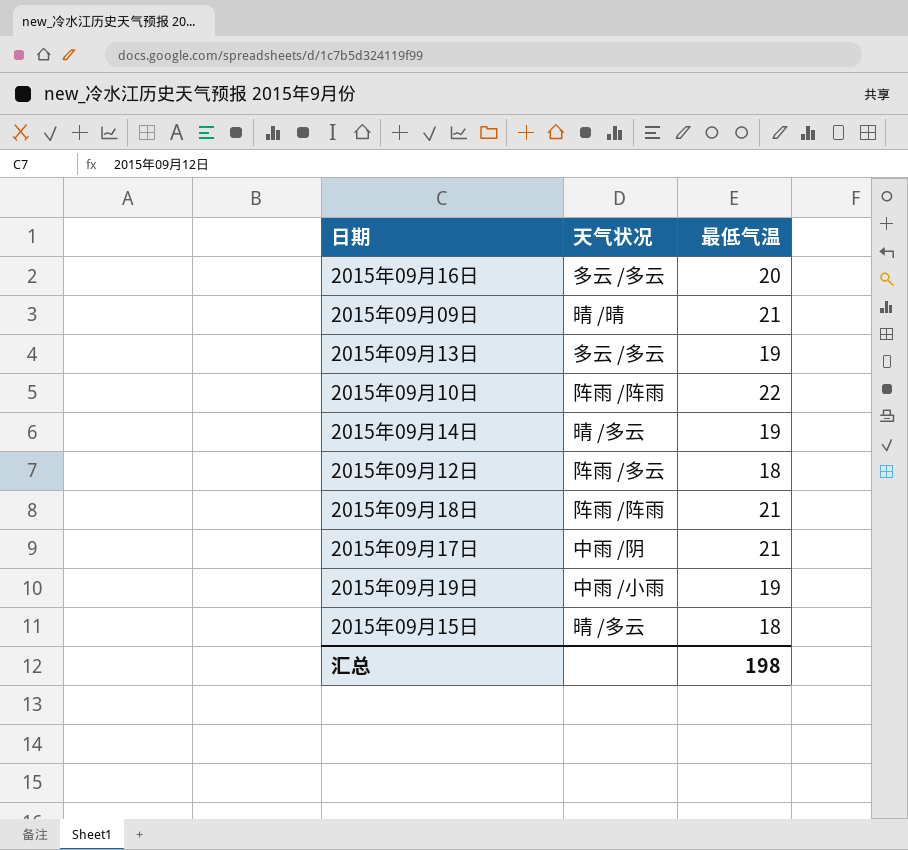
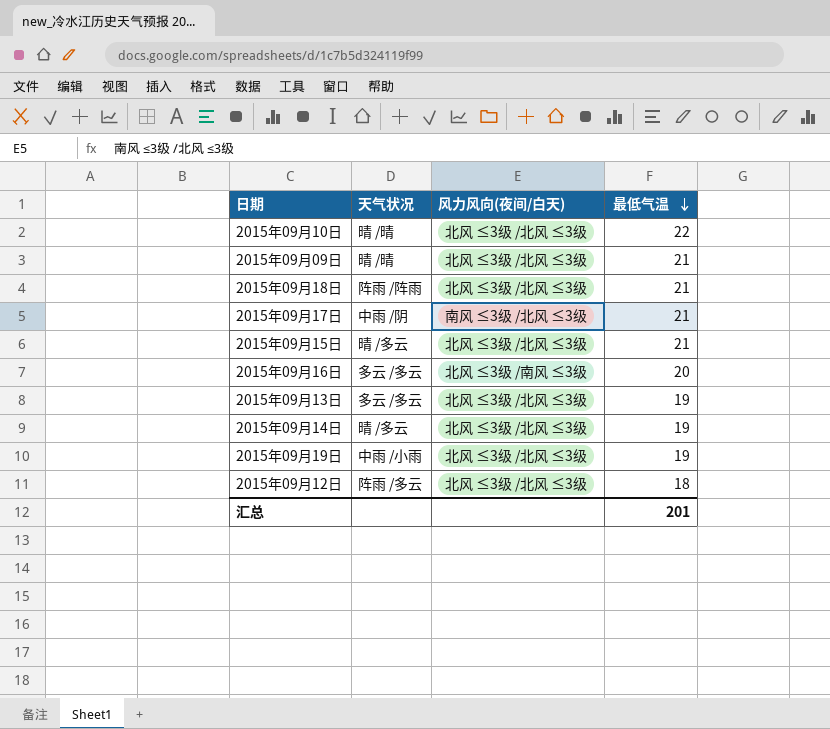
row order: none -> 最低气温 descending
column 风力风向(夜间/白天) | position: none -> 3
2015年09月10日 | 天气状况: 阵雨 /阵雨 -> 晴 /晴
2015年09月15日 | 最低气温: 18 -> 21
汇总 | 最低气温: 198 -> 201

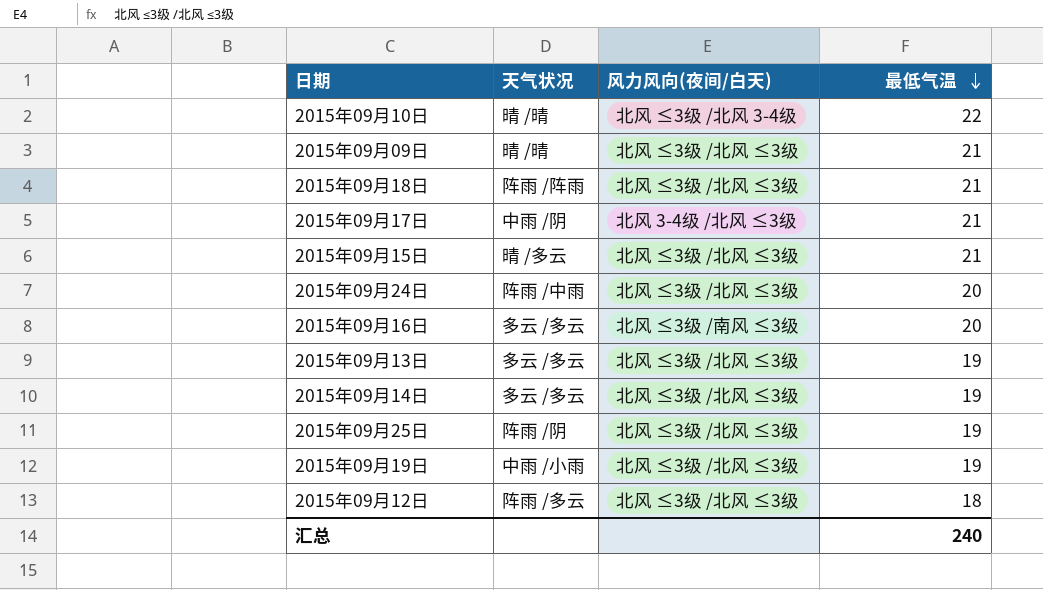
2015年09月10日 | 风力风向(夜间/白天): 北风 ≤3级 /北风 ≤3级 -> 北风 ≤3级 /北风 3-4级
2015年09月17日 | 风力风向(夜间/白天): 南风 ≤3级 /北风 ≤3级 -> 北风 3-4级 /北风 ≤3级
row 2015年09月24日: none -> 阵雨 /中雨 | 北风 ≤3级 /北风 ≤3级 | 20
2015年09月14日 | 天气状况: 晴 /多云 -> 多云 /多云
row 2015年09月25日: none -> 阵雨 /阴 | 北风 ≤3级 /北风 ≤3级 | 19
汇总 | 最低气温: 201 -> 240

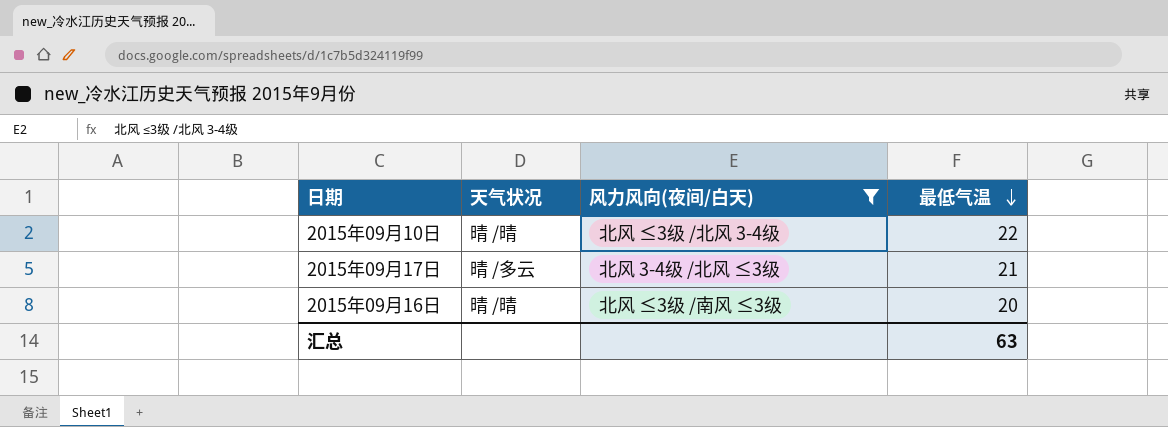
filter: none -> 风力风向(夜间/白天) != 北风 ≤3级 /北风 ≤3级
2015年09月17日 | 天气状况: 中雨 /阴 -> 晴 /多云
2015年09月16日 | 天气状况: 多云 /多云 -> 晴 /晴
汇总 | 最低气温: 240 -> 63

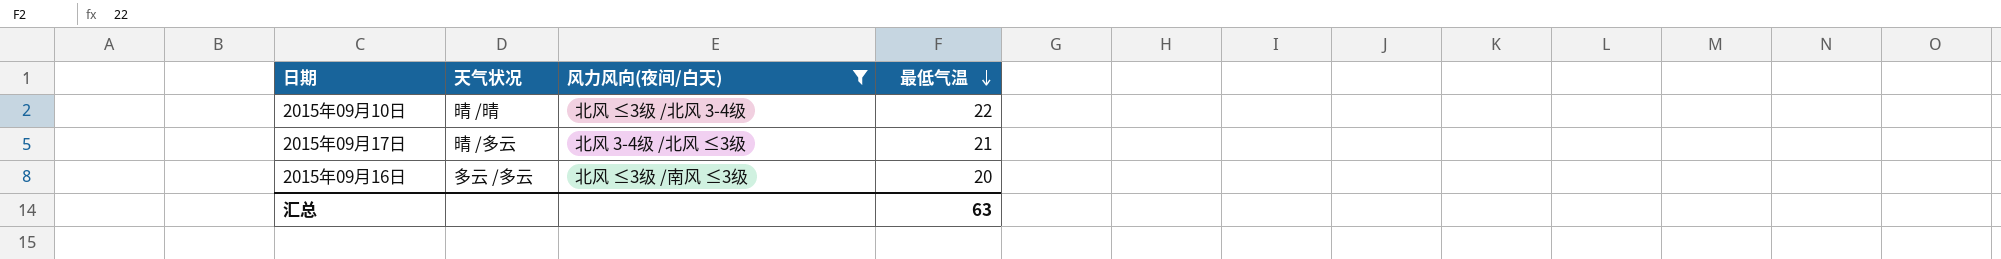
2015年09月16日 | 天气状况: 晴 /晴 -> 多云 /多云

